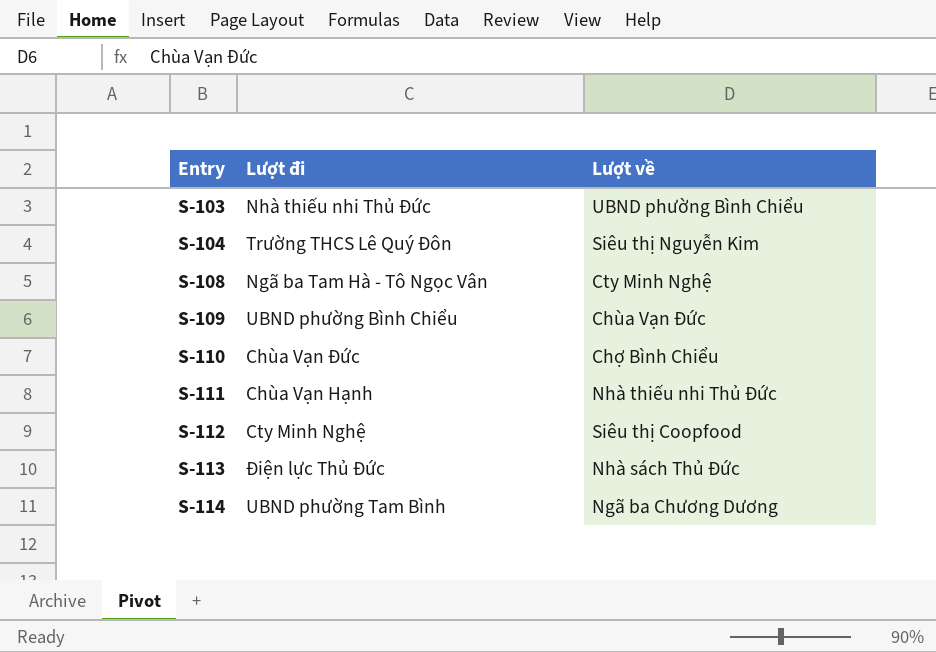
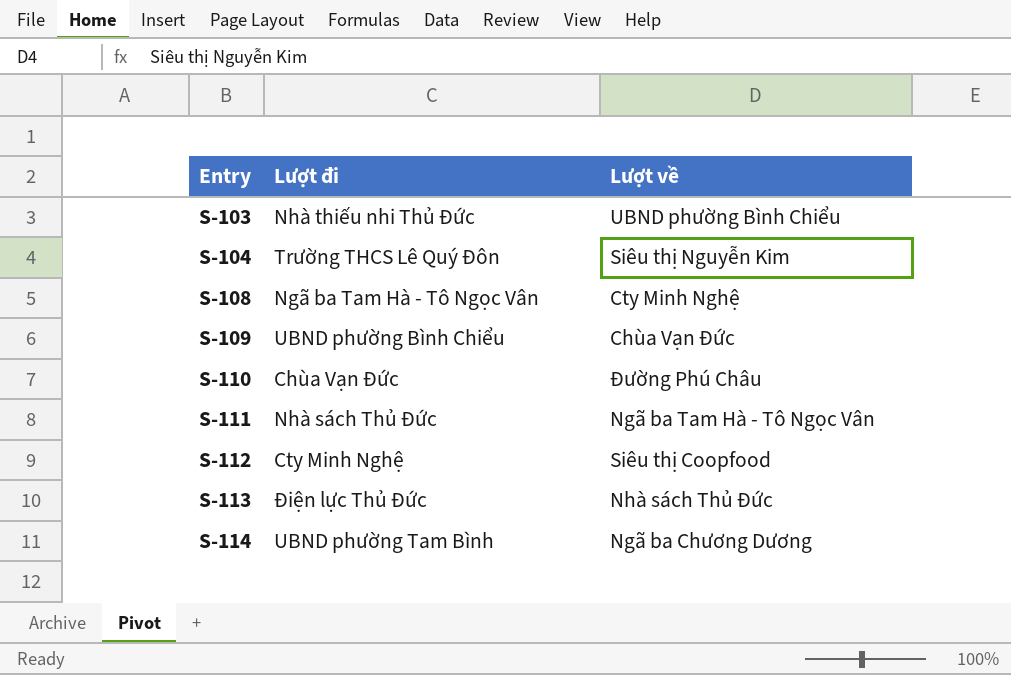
S-110 | Lượt về: Chợ Bình Chiểu -> Đường Phú Châu
S-111 | Lượt đi: Chùa Vạn Hạnh -> Nhà sách Thủ Đức
S-111 | Lượt về: Nhà thiếu nhi Thủ Đức -> Ngã ba Tam Hà - Tô Ngọc Vân

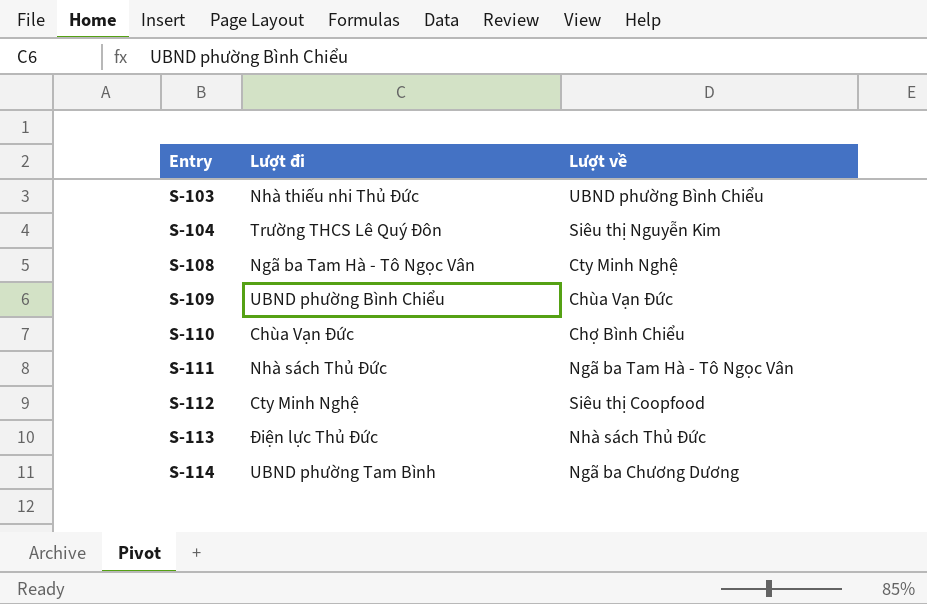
S-110 | Lượt về: Đường Phú Châu -> Chợ Bình Chiểu

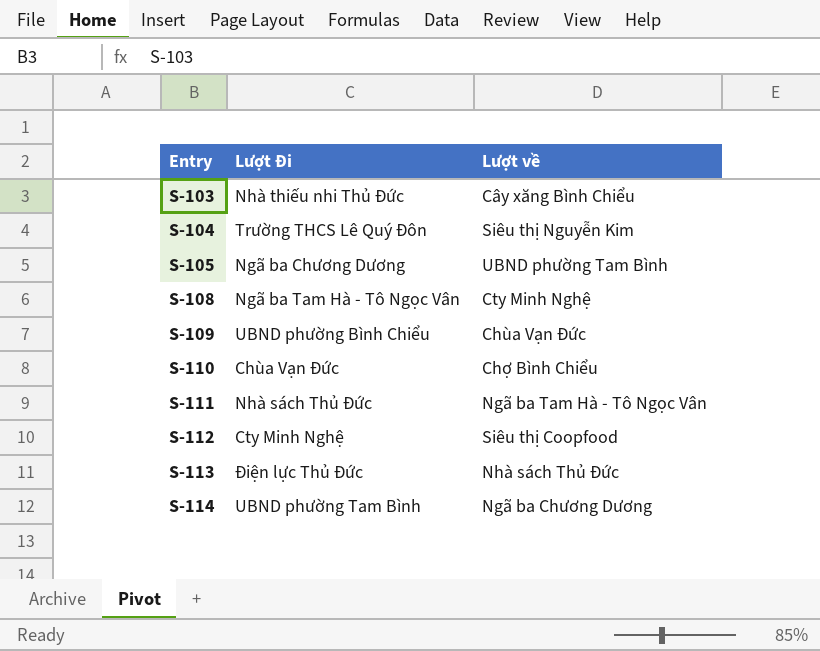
column name: Lượt đi -> Lượt Đi
S-103 | Lượt về: UBND phường Bình Chiểu -> Cây xăng Bình Chiểu
row S-105: none -> Ngã ba Chương Dương | UBND phường Tam Bình

